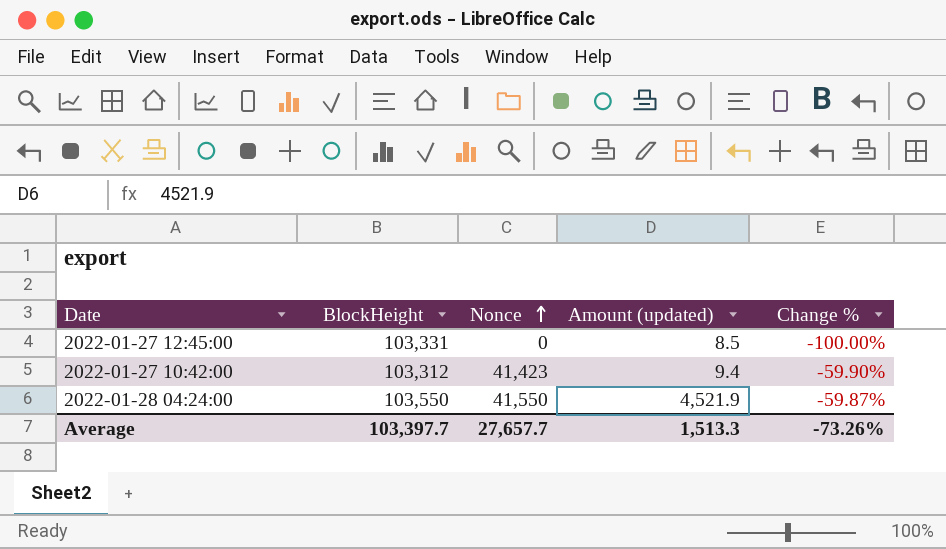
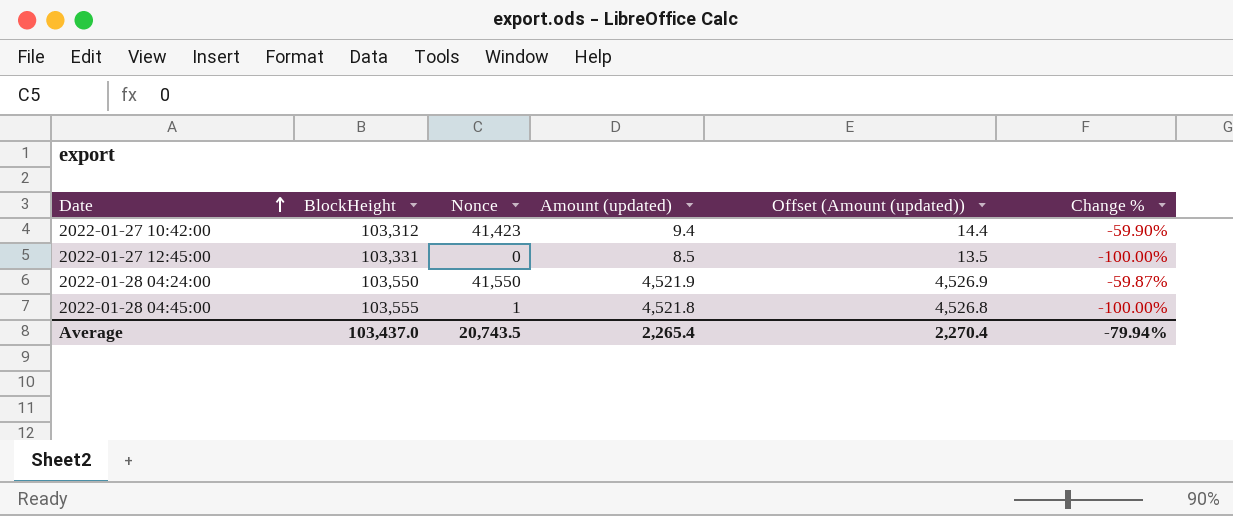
row order: Nonce ascending -> Date ascending
column Offset (Amount (updated)) | formula: none -> [Amount (updated)] + 5
row 2022-01-28 04:45:00: none -> 103,555 | 1 | 4,521.8 | 4,526.8 | -100.00%
Average | BlockHeight: 103,397.7 -> 103,437.0
Average | Nonce: 27,657.7 -> 20,743.5
Average | Amount (updated): 1,513.3 -> 2,265.4
Average | Change %: -73.26% -> -79.94%

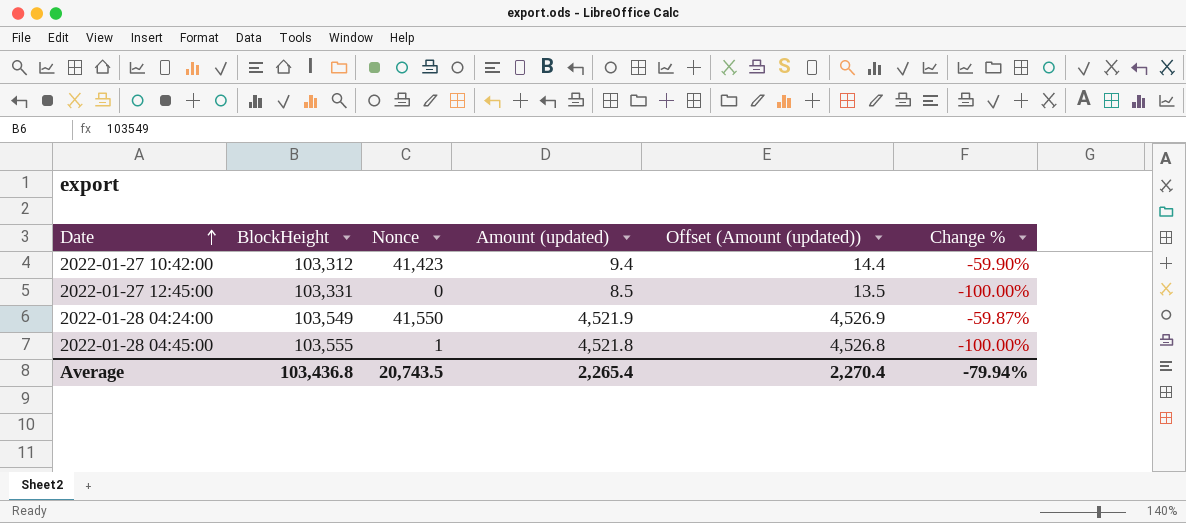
2022-01-28 04:24:00 | BlockHeight: 103,550 -> 103,549
Average | BlockHeight: 103,437.0 -> 103,436.8

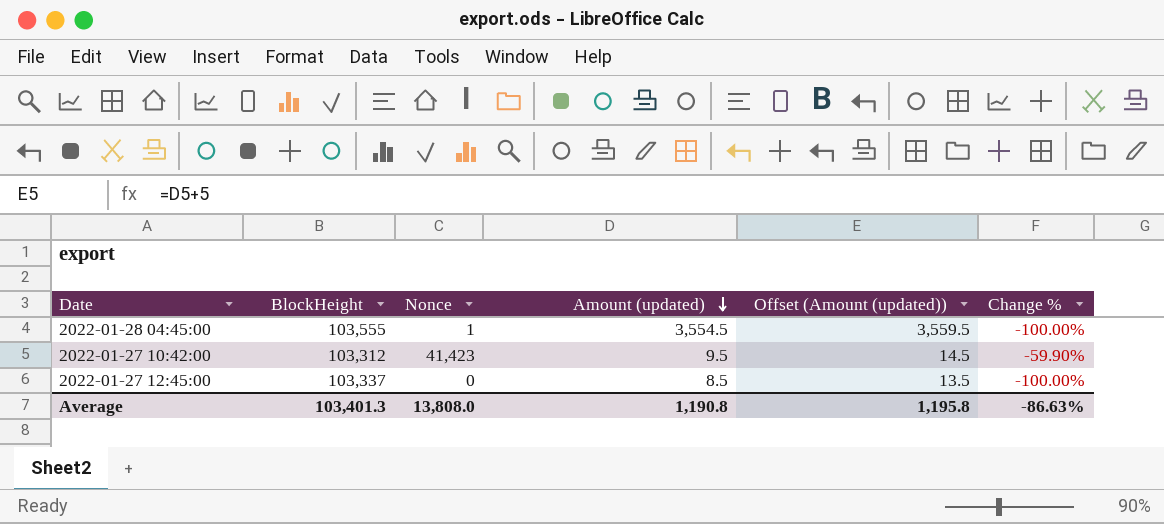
row order: Date ascending -> Amount (updated) descending
row 2022-01-28 04:24:00: 103,549 | 41,550 | 4,521.9 | 4,526.9 | -59.87% -> none
2022-01-28 04:45:00 | Amount (updated): 4,521.8 -> 3,554.5
2022-01-28 04:45:00 | Offset (Amount (updated)): 4,526.8 -> 3,559.5
2022-01-27 10:42:00 | Amount (updated): 9.4 -> 9.5
2022-01-27 10:42:00 | Offset (Amount (updated)): 14.4 -> 14.5
2022-01-27 12:45:00 | BlockHeight: 103,331 -> 103,337
Average | BlockHeight: 103,436.8 -> 103,401.3
Average | Nonce: 20,743.5 -> 13,808.0
Average | Amount (updated): 2,265.4 -> 1,190.8
Average | Offset (Amount (updated)): 2,270.4 -> 1,195.8
Average | Change %: -79.94% -> -86.63%

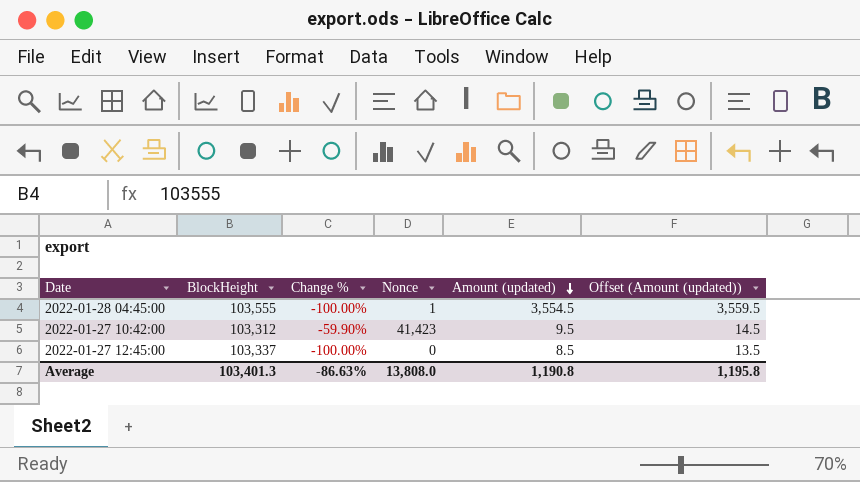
column Change % | position: 6 -> 3

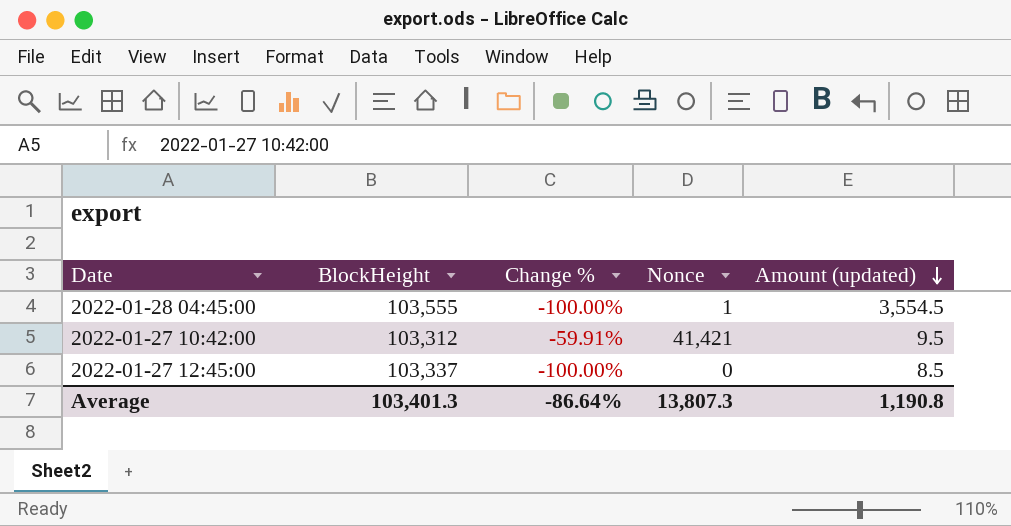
column Offset (Amount (updated)) | formula: [Amount (updated)] + 5 -> none
2022-01-27 10:42:00 | Change %: -59.90% -> -59.91%
2022-01-27 10:42:00 | Nonce: 41,423 -> 41,421
Average | Change %: -86.63% -> -86.64%
Average | Nonce: 13,808.0 -> 13,807.3

